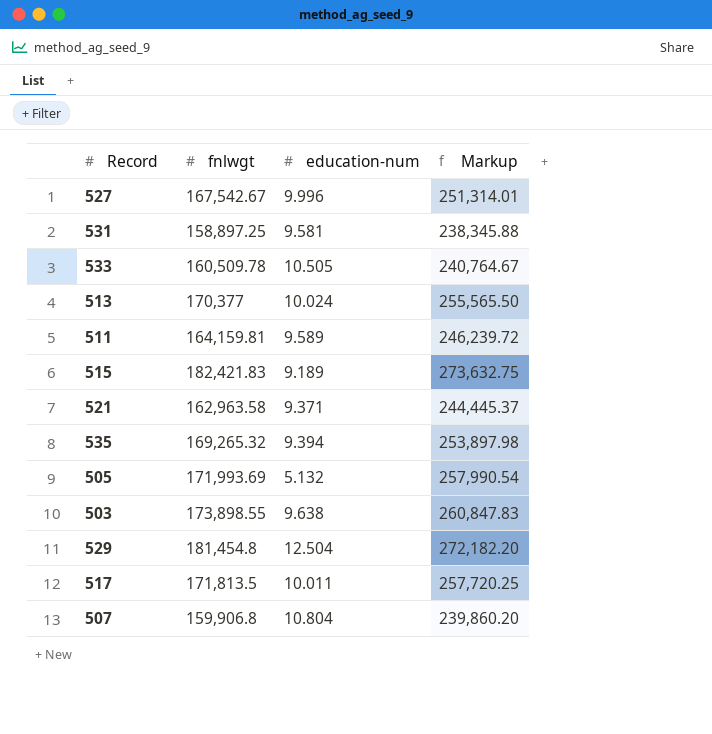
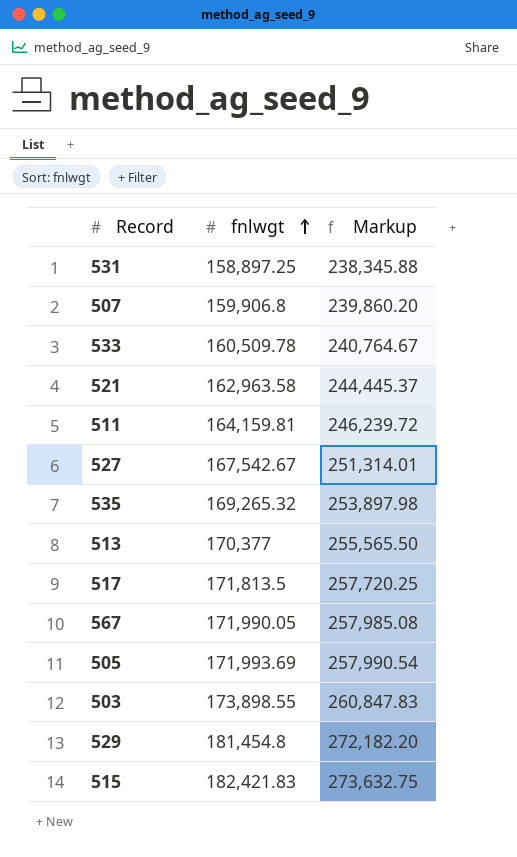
row order: none -> fnlwgt ascending
column education-num | position: 3 -> none
row 567: none -> 171,990.05 | 257,985.08

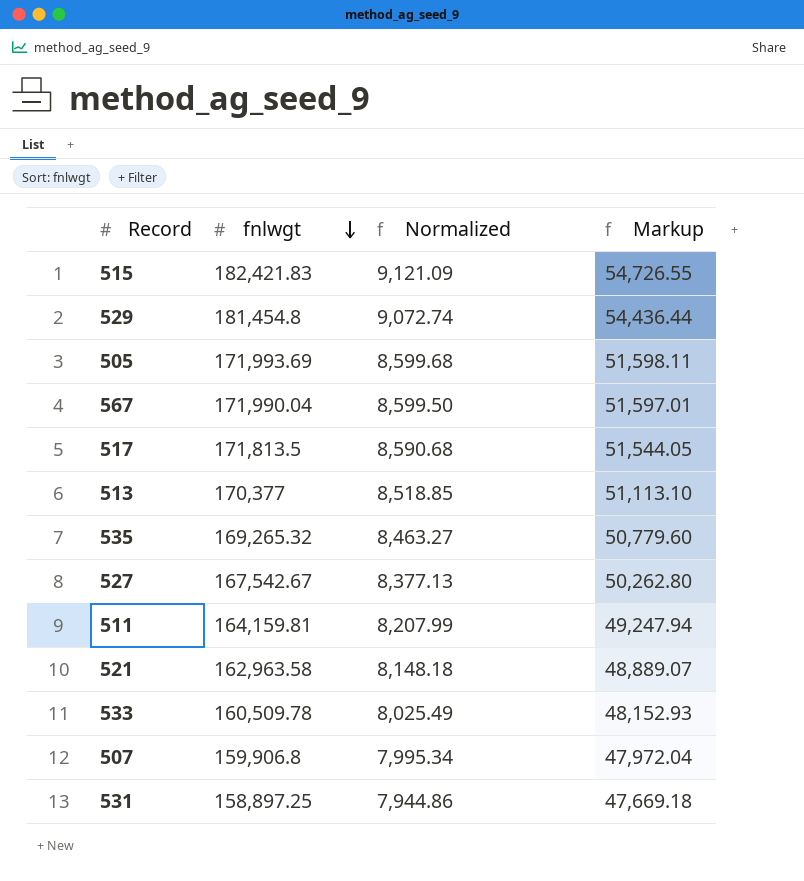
row order: fnlwgt ascending -> fnlwgt descending
column Normalized | formula: none -> [fnlwgt] * 0.05
column Markup | formula: [fnlwgt] * 1.5 -> [fnlwgt] * 0.3
row 503: 173,898.55 | 260,847.83 -> none
567 | fnlwgt: 171,990.05 -> 171,990.04

